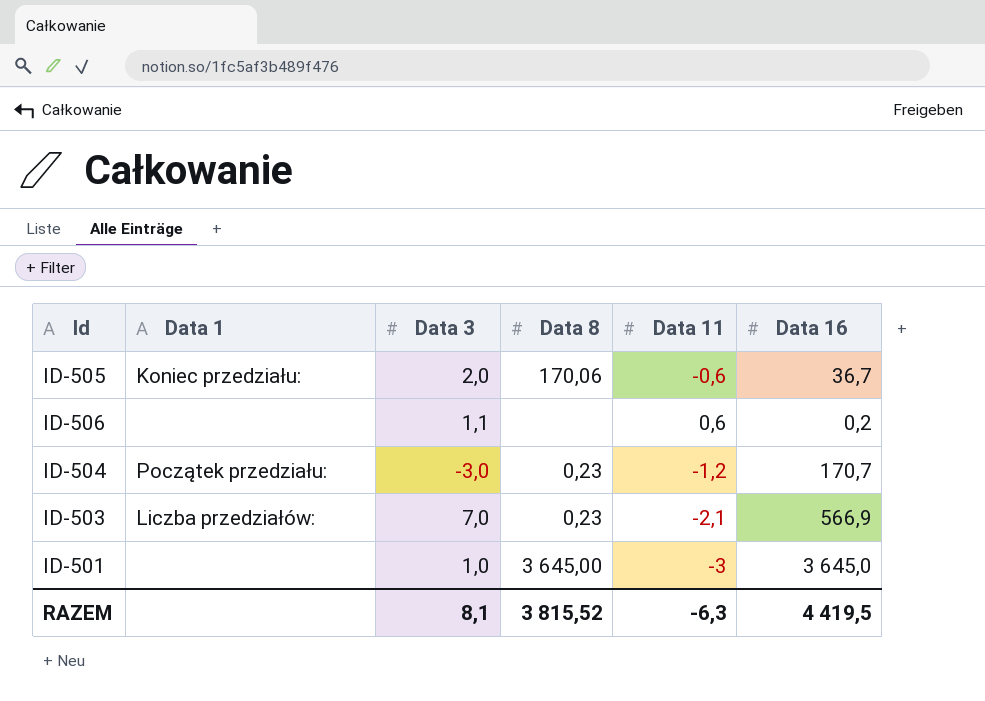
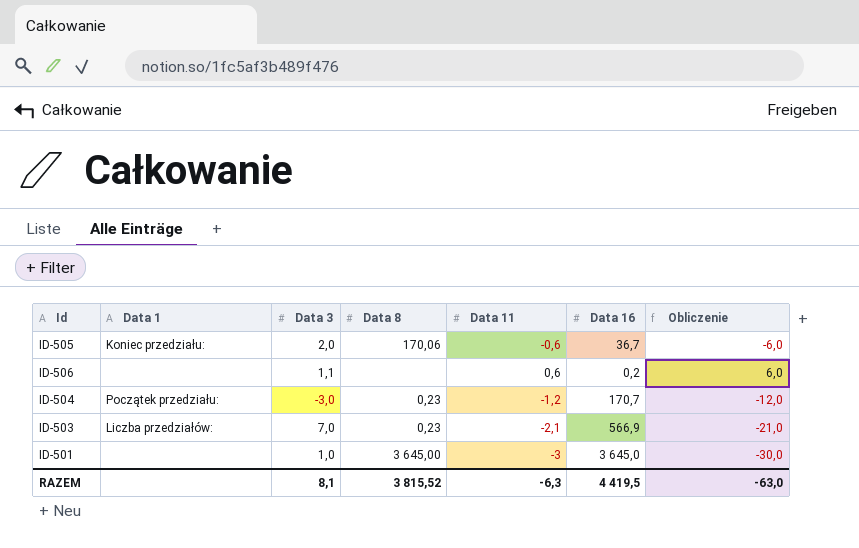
column Obliczenie | formula: none -> [Data 11] * 10

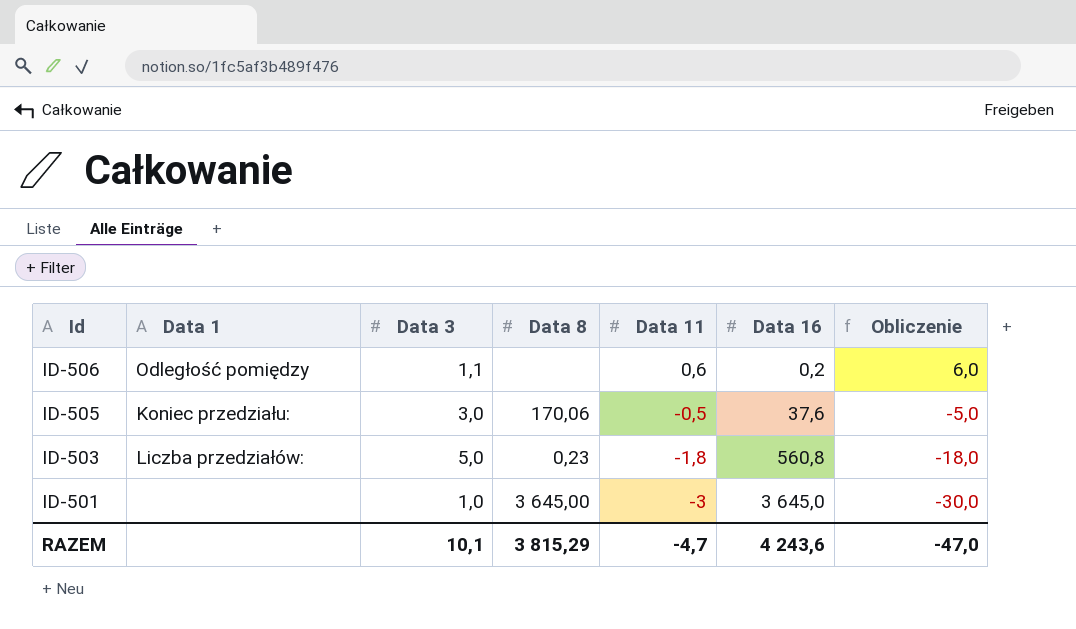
row order: none -> Id descending
row ID-504: Początek przedziału: | -3,0 | 0,23 | -1,2 | 170,7 | -12,0 -> none
ID-506 | Data 1: none -> Odległość pomiędzy
ID-505 | Data 3: 2,0 -> 3,0
ID-505 | Data 11: -0,6 -> -0,5
ID-505 | Data 16: 36,7 -> 37,6
ID-505 | Obliczenie: -6,0 -> -5,0
ID-503 | Data 3: 7,0 -> 5,0
ID-503 | Data 11: -2,1 -> -1,8
ID-503 | Data 16: 566,9 -> 560,8
ID-503 | Obliczenie: -21,0 -> -18,0
RAZEM | Data 3: 8,1 -> 10,1
RAZEM | Data 8: 3 815,52 -> 3 815,29
RAZEM | Data 11: -6,3 -> -4,7
RAZEM | Data 16: 4 419,5 -> 4 243,6
RAZEM | Obliczenie: -63,0 -> -47,0

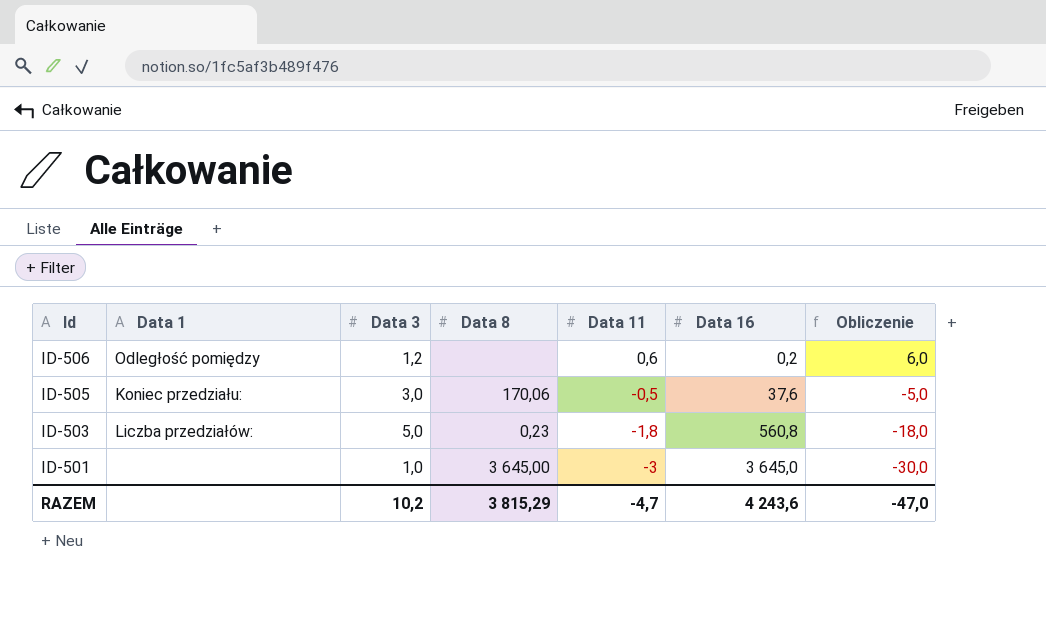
ID-506 | Data 3: 1,1 -> 1,2
RAZEM | Data 3: 10,1 -> 10,2

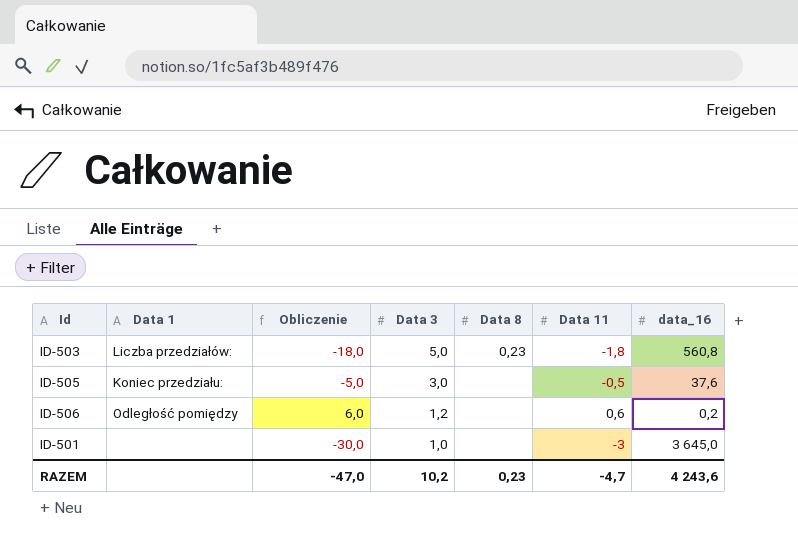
row order: Id descending -> Data 3 descending
column Obliczenie | position: 7 -> 3
column name: Data 16 -> data_16
ID-505 | Data 8: 170,06 -> none
ID-501 | Data 8: 3 645,00 -> none
RAZEM | Data 8: 3 815,29 -> 0,23

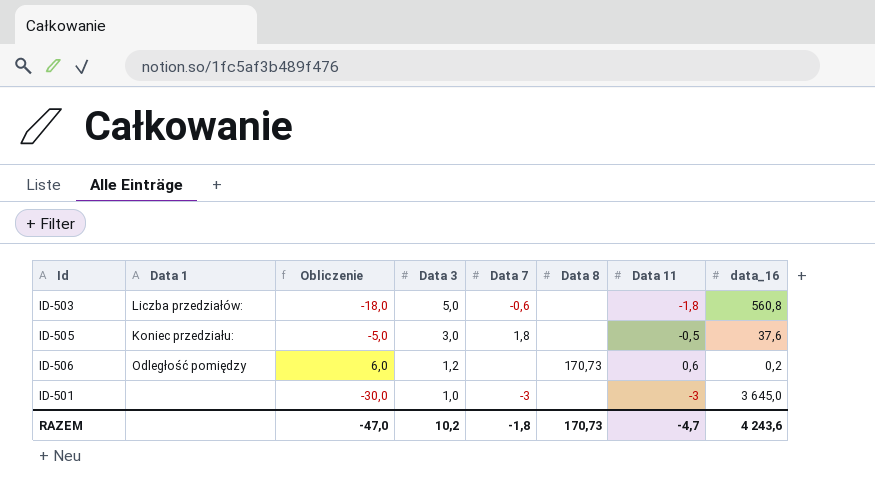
column Data 7 | position: none -> 5
ID-503 | Data 8: 0,23 -> none
ID-506 | Data 8: none -> 170,73
RAZEM | Data 8: 0,23 -> 170,73

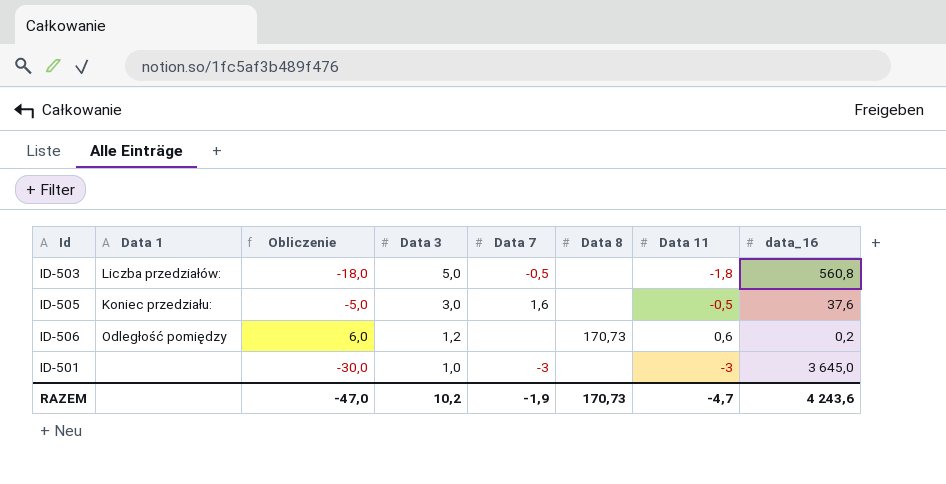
ID-503 | Data 7: -0,6 -> -0,5
ID-505 | Data 7: 1,8 -> 1,6
RAZEM | Data 7: -1,8 -> -1,9

